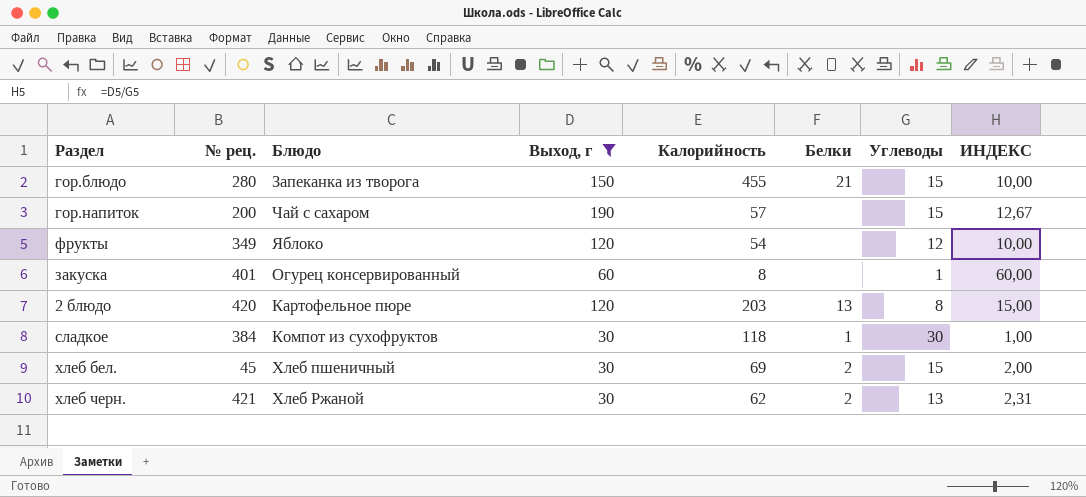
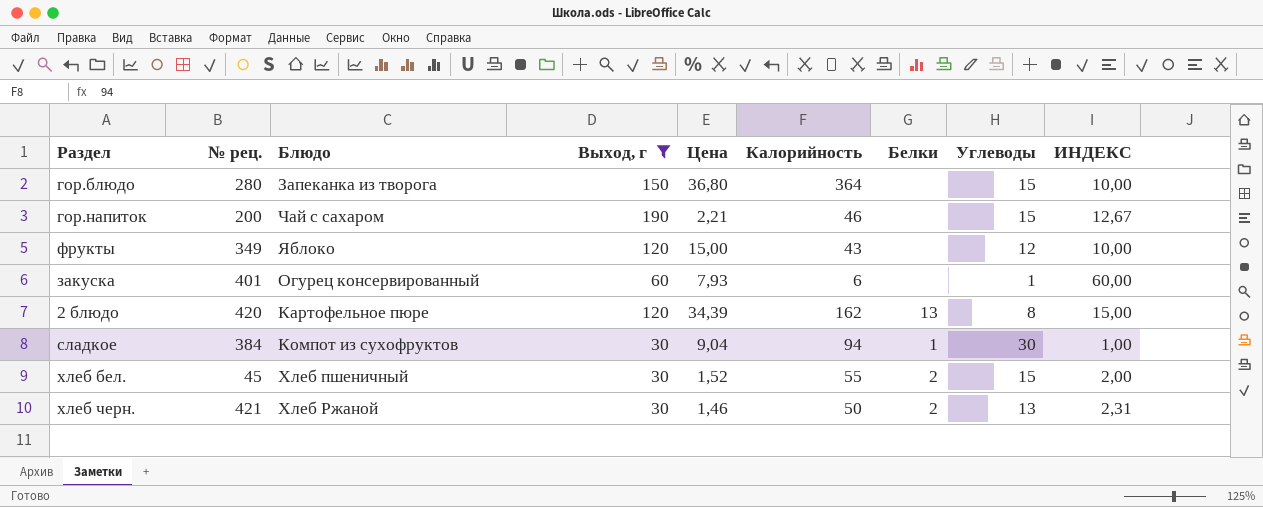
column Цена | position: none -> 5
гор.блюдо | Калорийность: 455 -> 364
гор.блюдо | Белки: 21 -> none
гор.напиток | Калорийность: 57 -> 46
фрукты | Калорийность: 54 -> 43
закуска | Калорийность: 8 -> 6
2 блюдо | Калорийность: 203 -> 162
сладкое | Калорийность: 118 -> 94
хлеб бел. | Калорийность: 69 -> 55
хлеб черн. | Калорийность: 62 -> 50

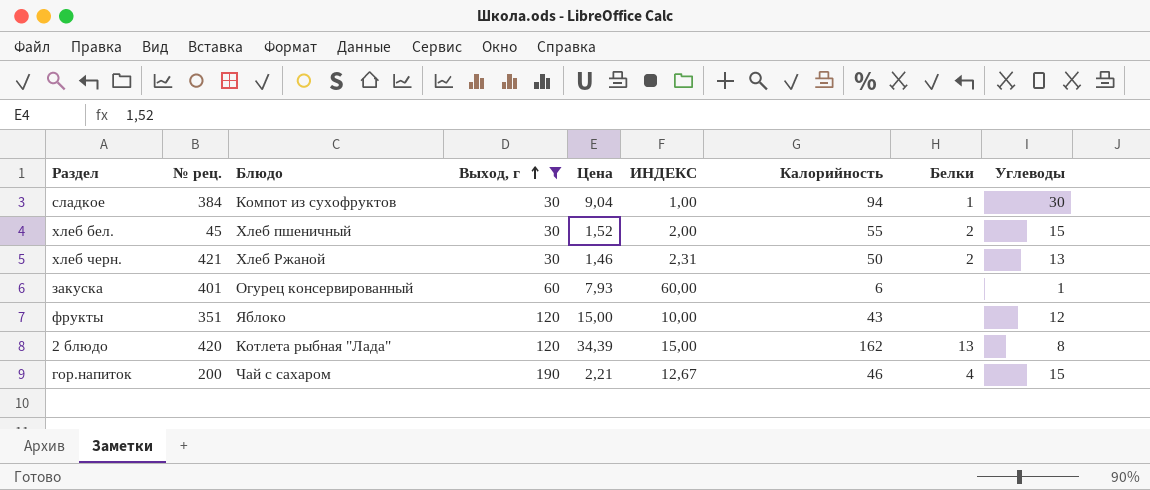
row order: none -> Выход, г ascending
column ИНДЕКС | position: 9 -> 6
row гор.блюдо: 280 | Запеканка из творога | 150 | 36,80 | 364 | none | 15 | 10,00 -> none
фрукты | № рец.: 349 -> 351
2 блюдо | Блюдо: Картофельное пюре -> Котлета рыбная "Лада"
гор.напиток | Белки: none -> 4

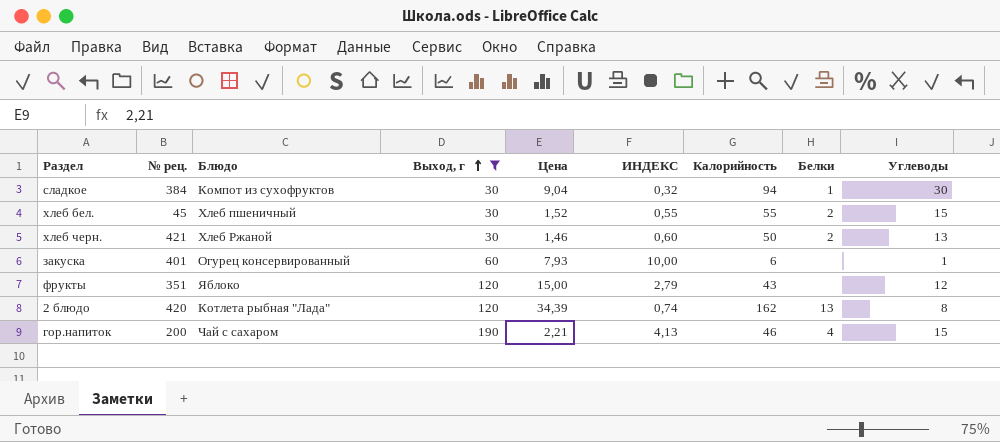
column ИНДЕКС | formula: [Выход, г] / [Углеводы] -> [Выход, г] / [Калорийность]

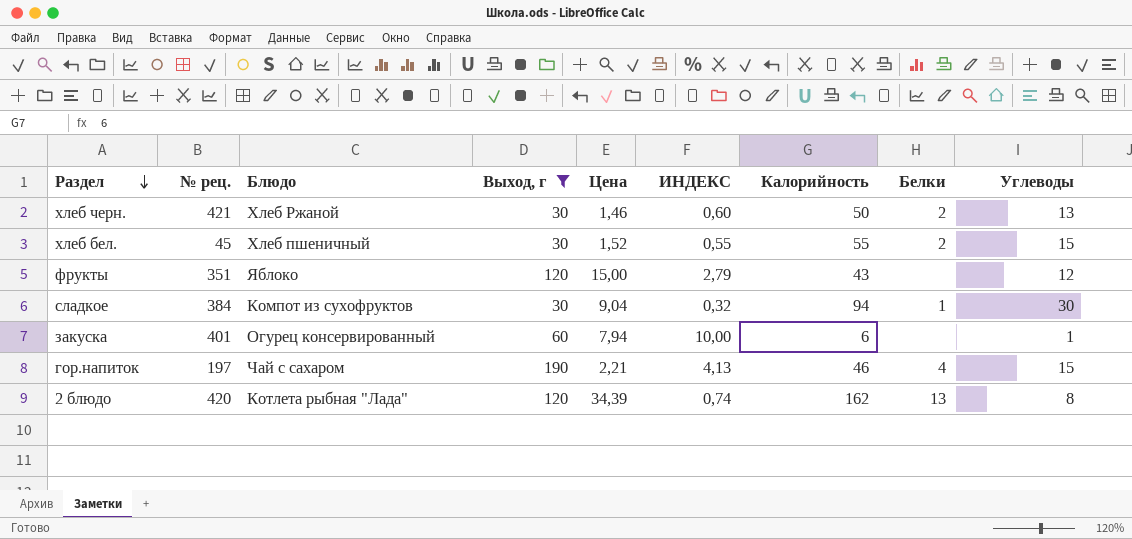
row order: Выход, г ascending -> Раздел descending
закуска | Цена: 7,93 -> 7,94
гор.напиток | № рец.: 200 -> 197

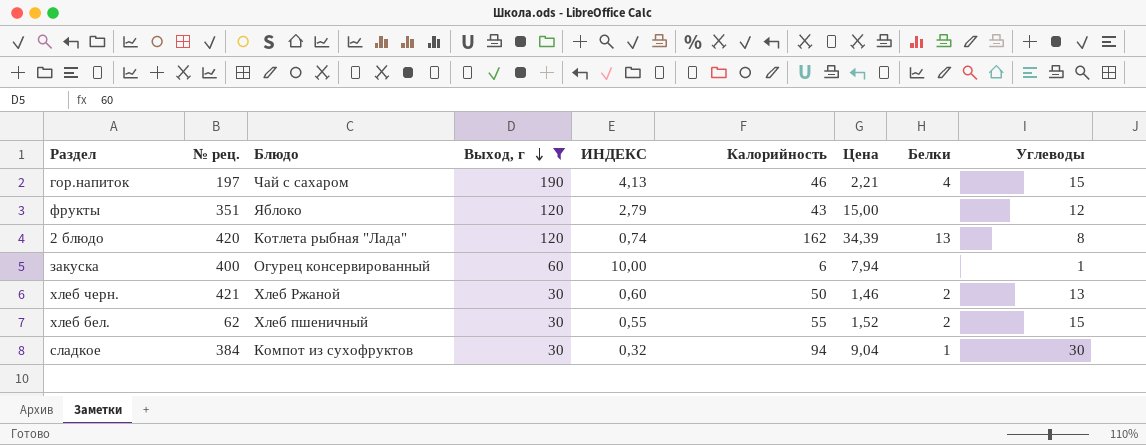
row order: Раздел descending -> Выход, г descending
column Цена | position: 5 -> 7
закуска | № рец.: 401 -> 400
хлеб бел. | № рец.: 45 -> 62

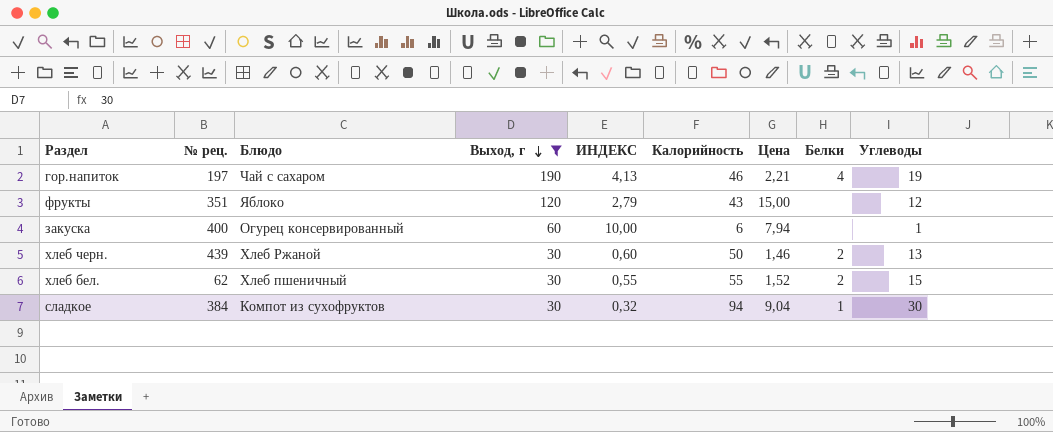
row 2 блюдо: 420 | Котлета рыбная "Лада" | 120 | 0,74 | 162 | 34,39 | 13 | 8 -> none
гор.напиток | Углеводы: 15 -> 19
хлеб черн. | № рец.: 421 -> 439

